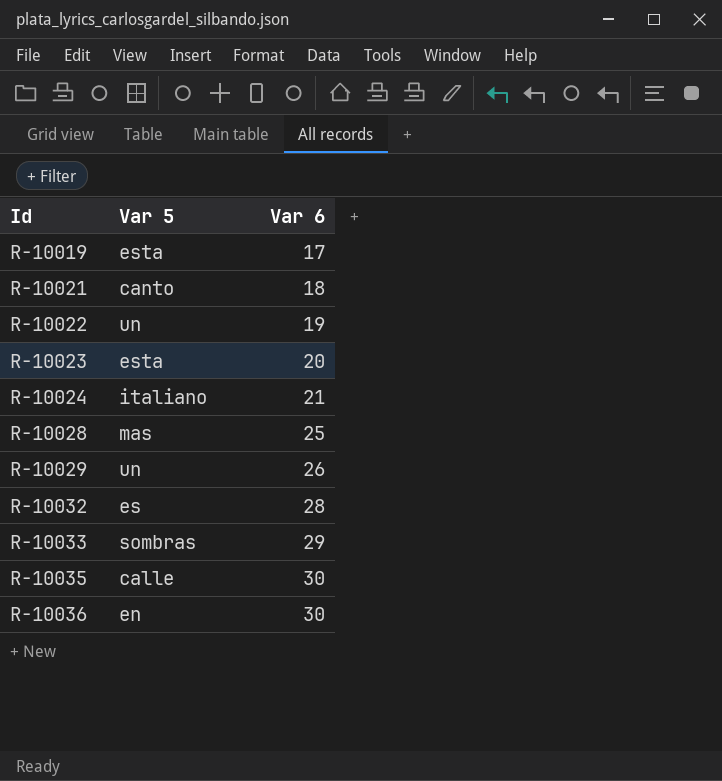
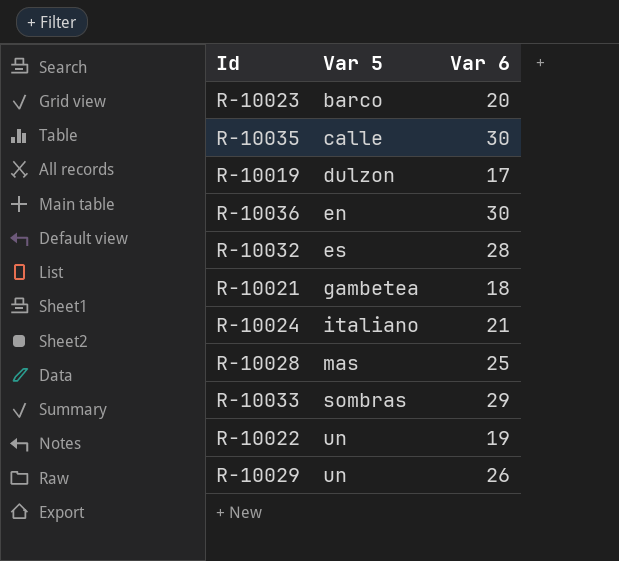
row order: Id ascending -> Var 5 ascending
R-10023 | Var 5: esta -> barco
R-10019 | Var 5: esta -> dulzon
R-10021 | Var 5: canto -> gambetea

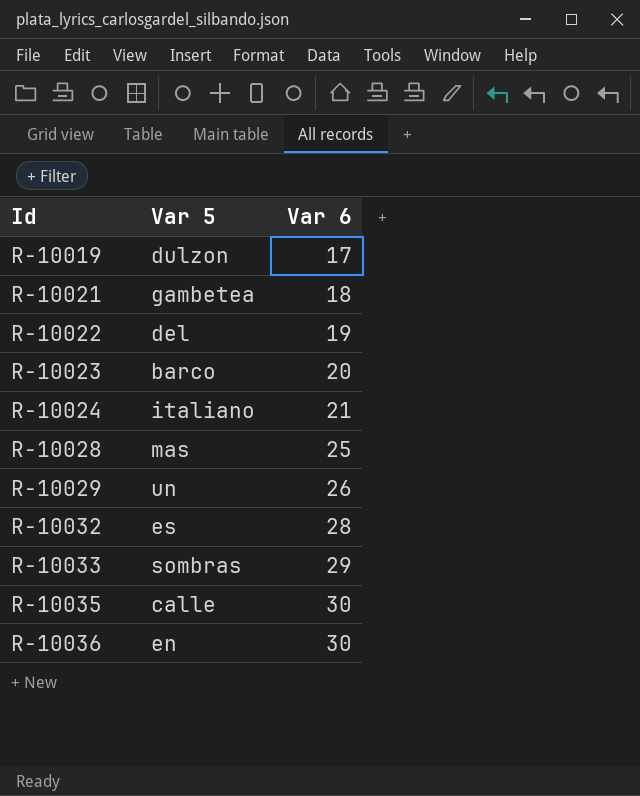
row order: Var 5 ascending -> Id ascending
R-10022 | Var 5: un -> del

